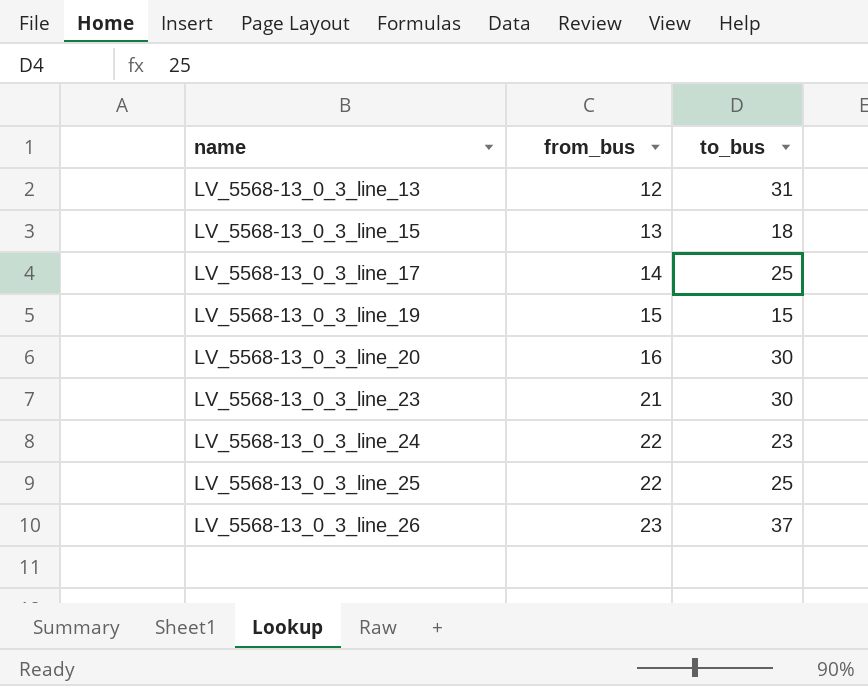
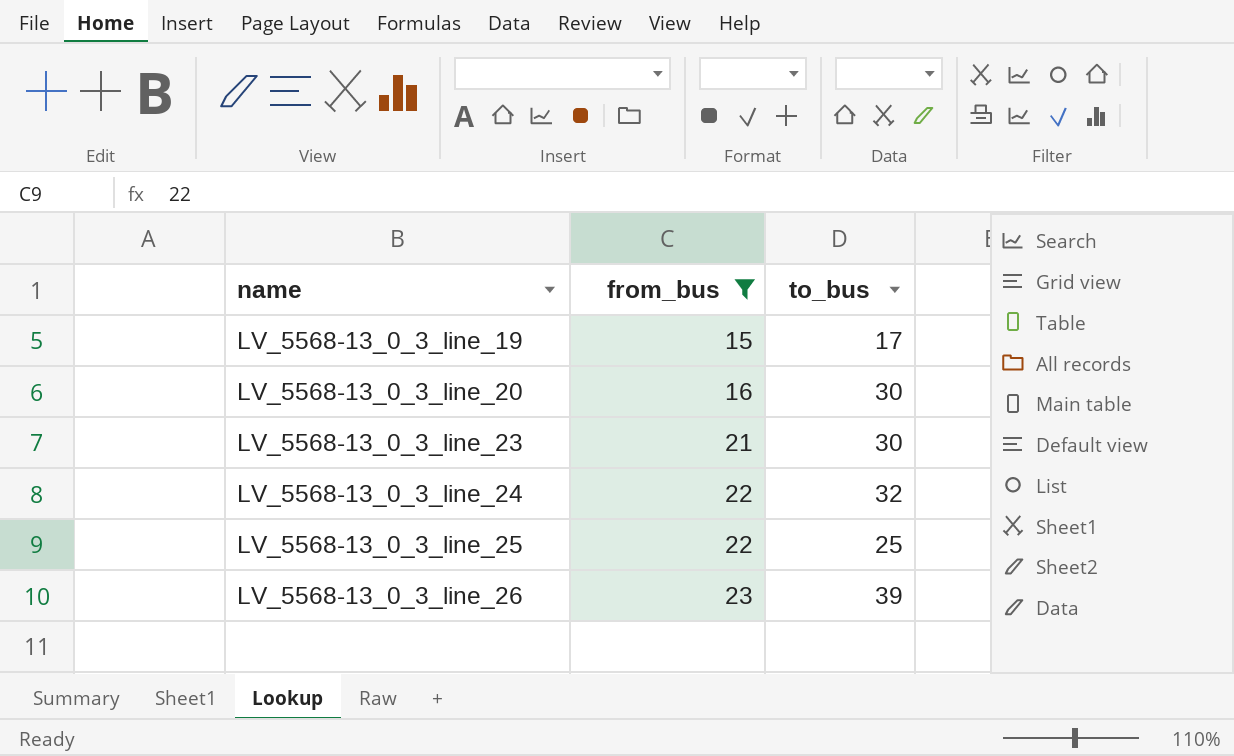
filter: none -> from_bus >= 15
LV_5568-13_0_3_line_19 | to_bus: 15 -> 17
LV_5568-13_0_3_line_24 | to_bus: 23 -> 32
LV_5568-13_0_3_line_26 | to_bus: 37 -> 39

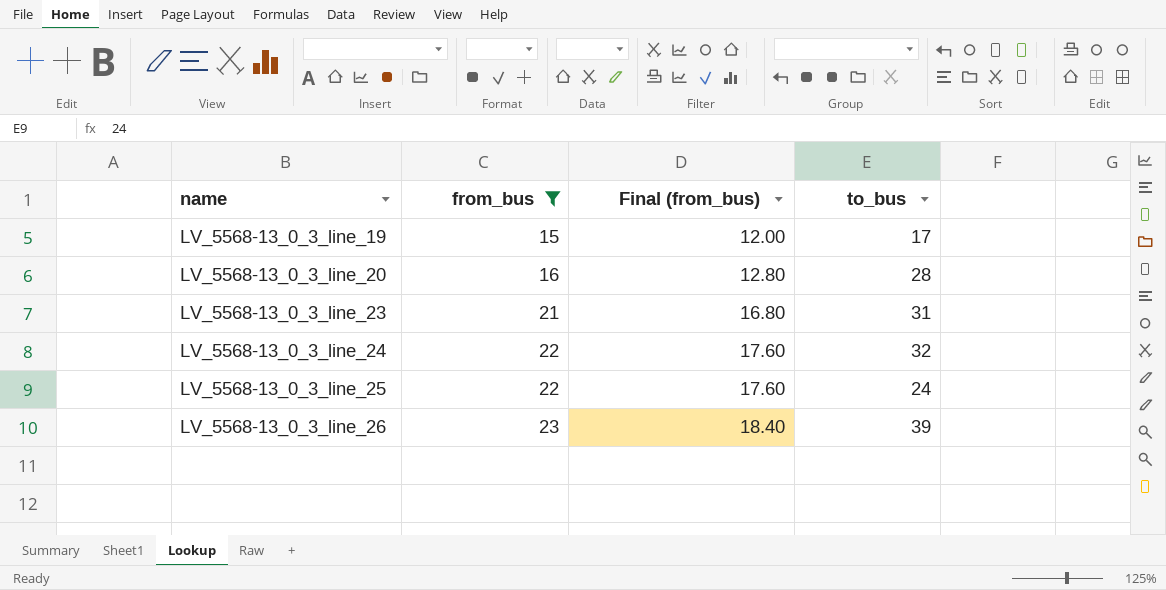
column Final (from_bus) | formula: none -> [from_bus] * 0.8
LV_5568-13_0_3_line_20 | to_bus: 30 -> 28
LV_5568-13_0_3_line_23 | to_bus: 30 -> 31
LV_5568-13_0_3_line_25 | to_bus: 25 -> 24

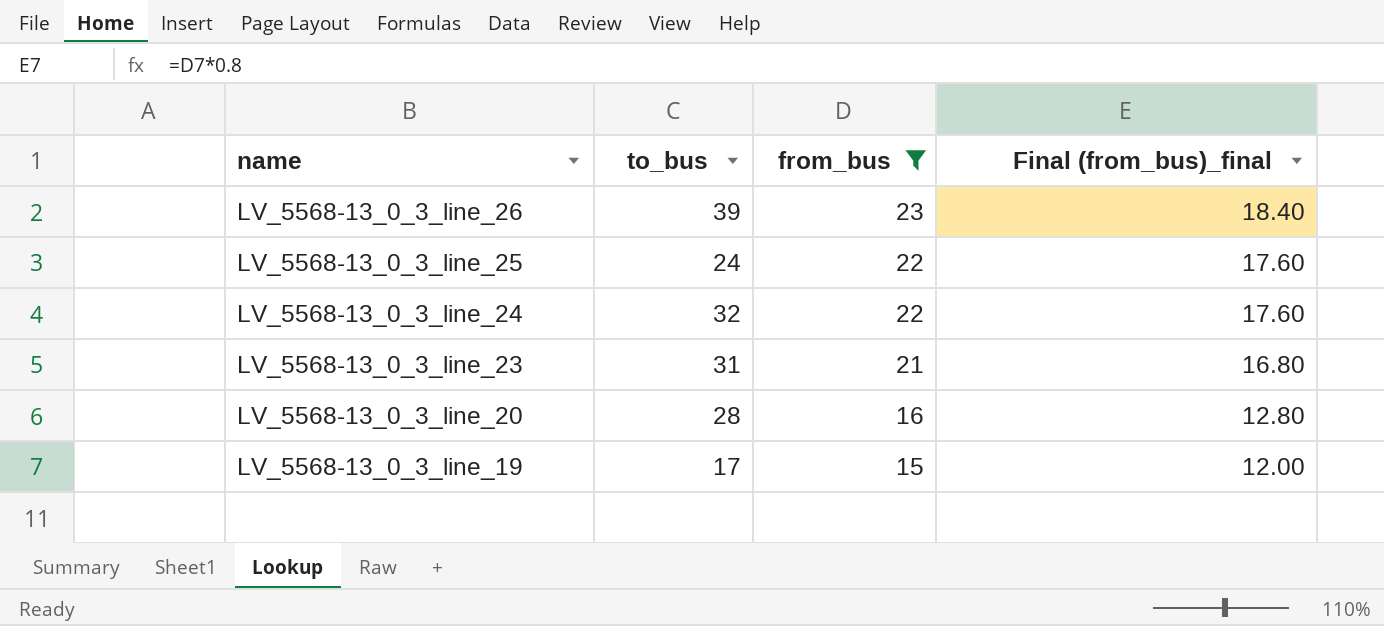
row order: name ascending -> name descending
column to_bus | position: 4 -> 2
column name: Final (from_bus) -> Final (from_bus)_final

